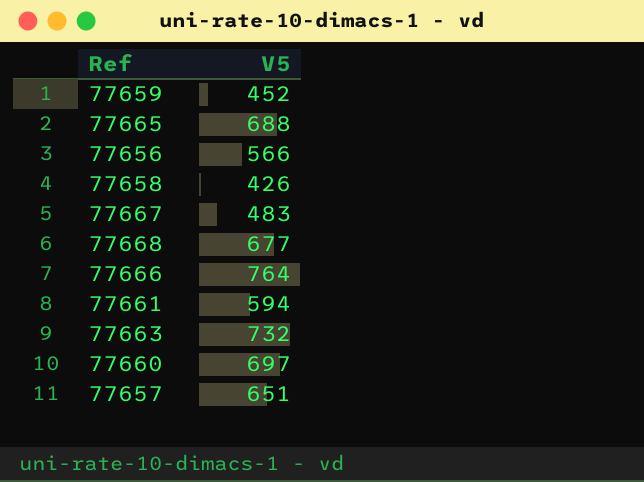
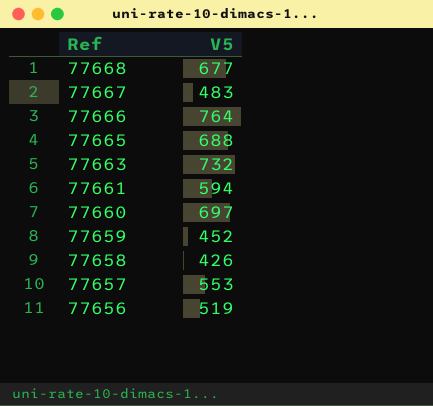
row order: none -> Ref descending
77657 | V5: 651 -> 553
77656 | V5: 566 -> 519

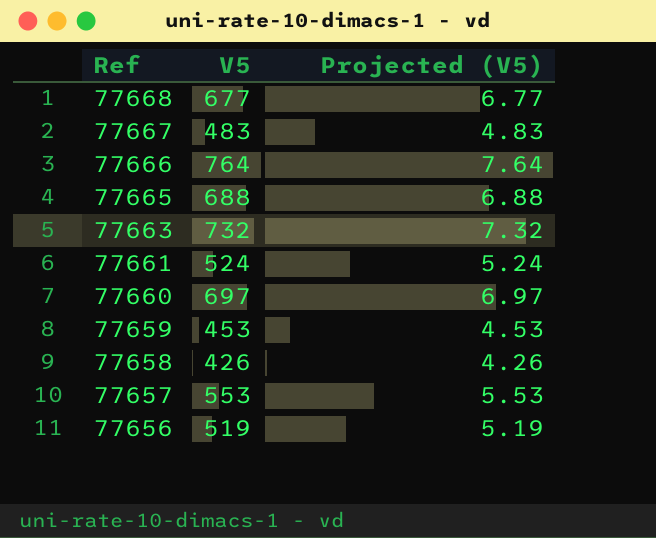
column Projected (V5) | formula: none -> [V5] * 0.01
77661 | V5: 594 -> 524
77659 | V5: 452 -> 453

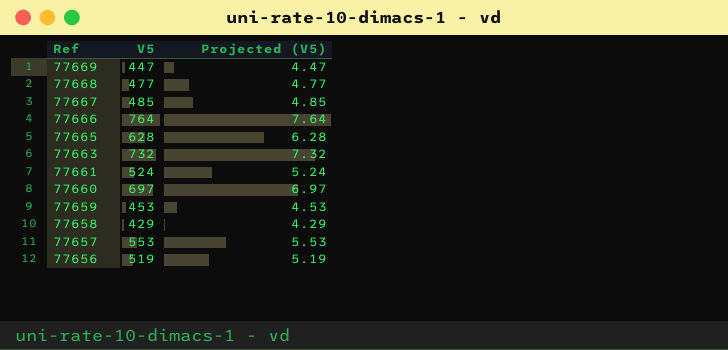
row 77669: none -> 447 | 4.47
77668 | V5: 677 -> 477
77668 | Projected (V5): 6.77 -> 4.77
77667 | V5: 483 -> 485
77667 | Projected (V5): 4.83 -> 4.85
77665 | V5: 688 -> 628
77665 | Projected (V5): 6.88 -> 6.28
77658 | V5: 426 -> 429
77658 | Projected (V5): 4.26 -> 4.29

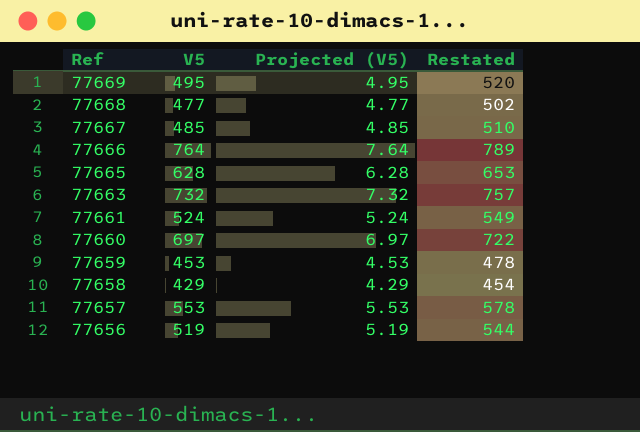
column Restated | formula: none -> [V5] + 25
77669 | V5: 447 -> 495
77669 | Projected (V5): 4.47 -> 4.95

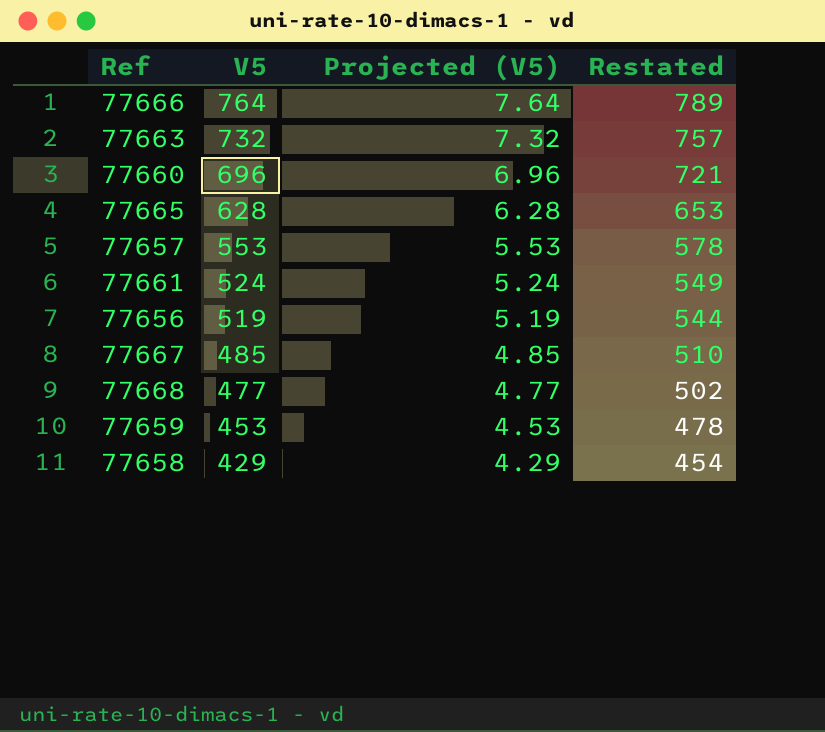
row order: Ref descending -> V5 descending
row 77669: 495 | 4.95 | 520 -> none
77660 | V5: 697 -> 696
77660 | Projected (V5): 6.97 -> 6.96
77660 | Restated: 722 -> 721

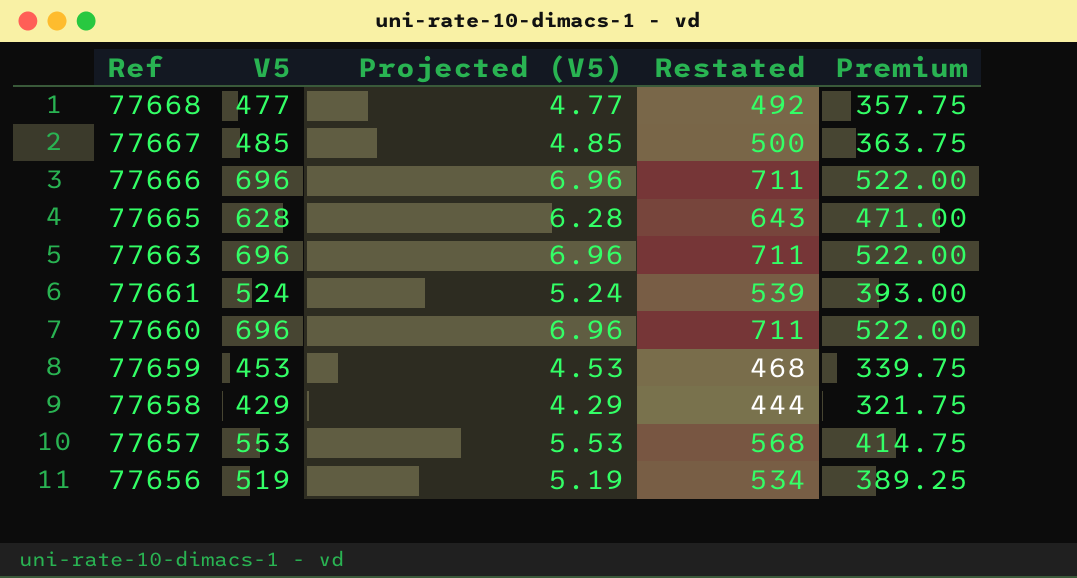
row order: V5 descending -> Ref descending
column Restated | formula: [V5] + 25 -> [V5] + 15
column Premium | formula: none -> [V5] * 0.75
77666 | V5: 764 -> 696
77666 | Projected (V5): 7.64 -> 6.96
77663 | V5: 732 -> 696
77663 | Projected (V5): 7.32 -> 6.96

